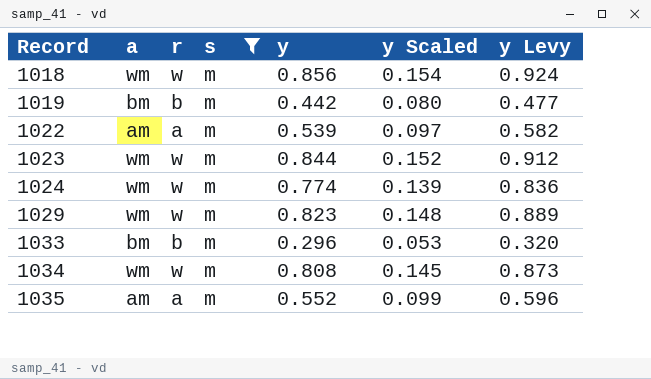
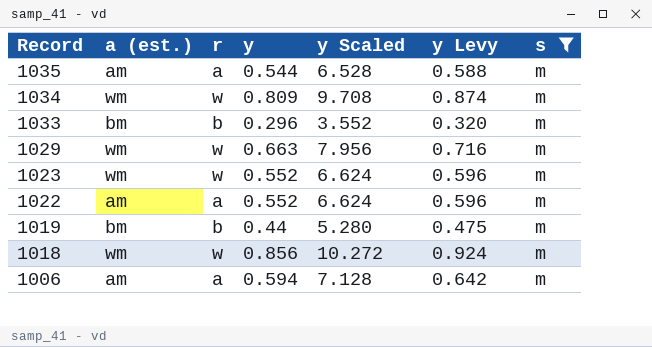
row order: Record ascending -> Record descending
column name: a -> a (est.)
column y Scaled | formula: [y] * 0.18 -> [y] * 12
column s | position: 4 -> 7
row 1024: wm | w | m | 0.774 | 0.139 | 0.836 -> none
1035 | y: 0.552 -> 0.544
1035 | y Levy: 0.596 -> 0.588
1034 | y: 0.808 -> 0.809
1034 | y Levy: 0.873 -> 0.874
1029 | y: 0.823 -> 0.663
1029 | y Levy: 0.889 -> 0.716
1023 | y: 0.844 -> 0.552
1023 | y Levy: 0.912 -> 0.596
1022 | y: 0.539 -> 0.552
1022 | y Levy: 0.582 -> 0.596
1019 | y: 0.442 -> 0.44
1019 | y Levy: 0.477 -> 0.475
row 1006: none -> am | a | 0.594 | 7.128 | 0.642 | m

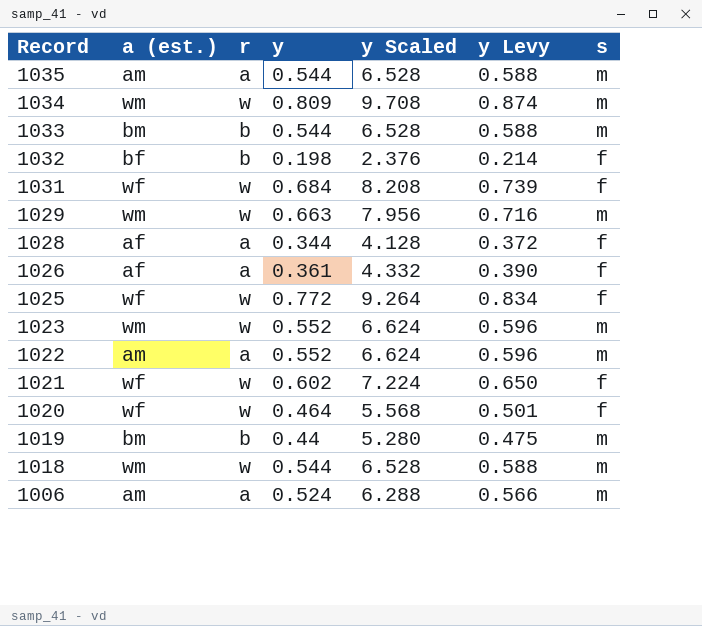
filter: s = m -> none
1033 | y: 0.296 -> 0.544
1033 | y Scaled: 3.552 -> 6.528
1033 | y Levy: 0.320 -> 0.588
1018 | y: 0.856 -> 0.544
1018 | y Scaled: 10.272 -> 6.528
1018 | y Levy: 0.924 -> 0.588
1006 | y: 0.594 -> 0.524
1006 | y Scaled: 7.128 -> 6.288
1006 | y Levy: 0.642 -> 0.566

